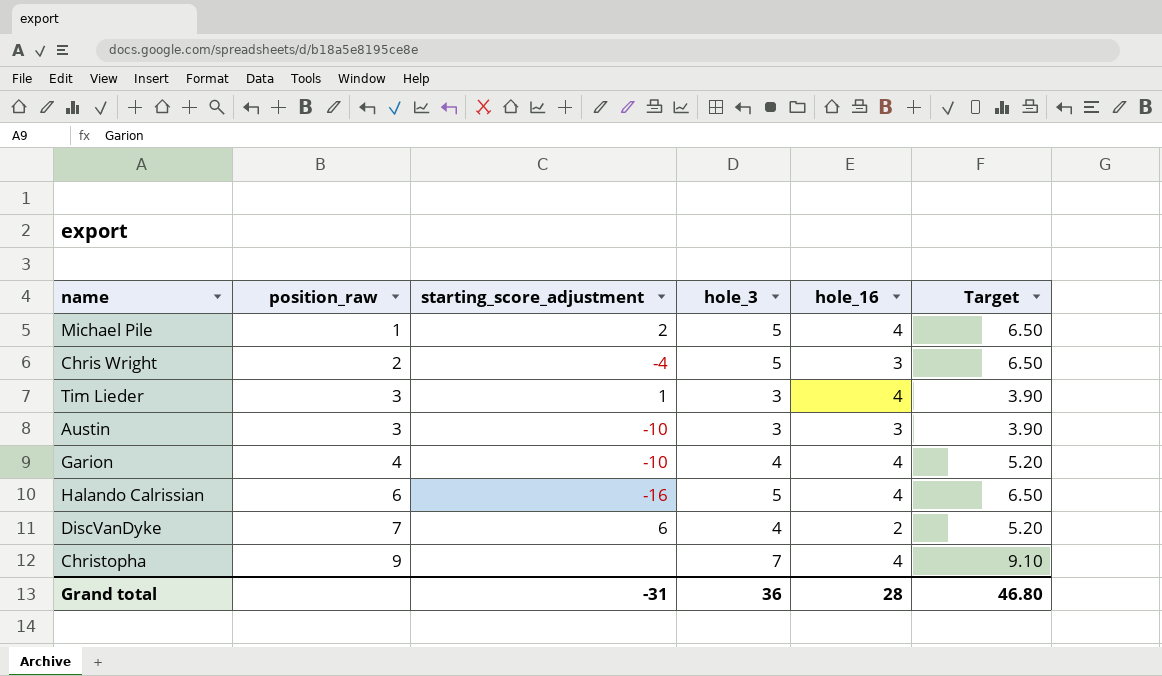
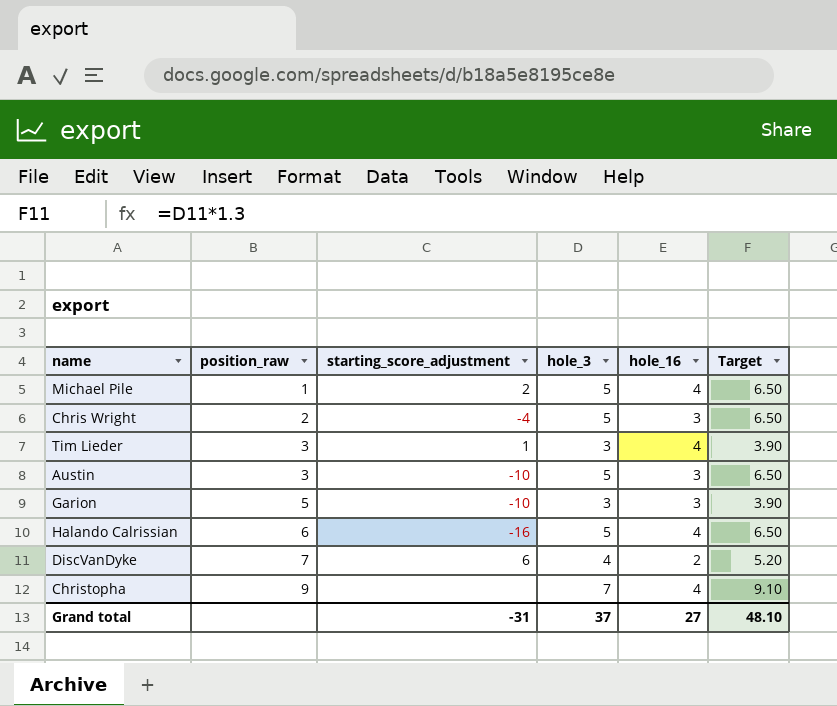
Austin | hole_3: 3 -> 5
Austin | Target: 3.90 -> 6.50
Garion | position_raw: 4 -> 5
Garion | hole_3: 4 -> 3
Garion | hole_16: 4 -> 3
Garion | Target: 5.20 -> 3.90
Grand total | hole_3: 36 -> 37
Grand total | hole_16: 28 -> 27
Grand total | Target: 46.80 -> 48.10

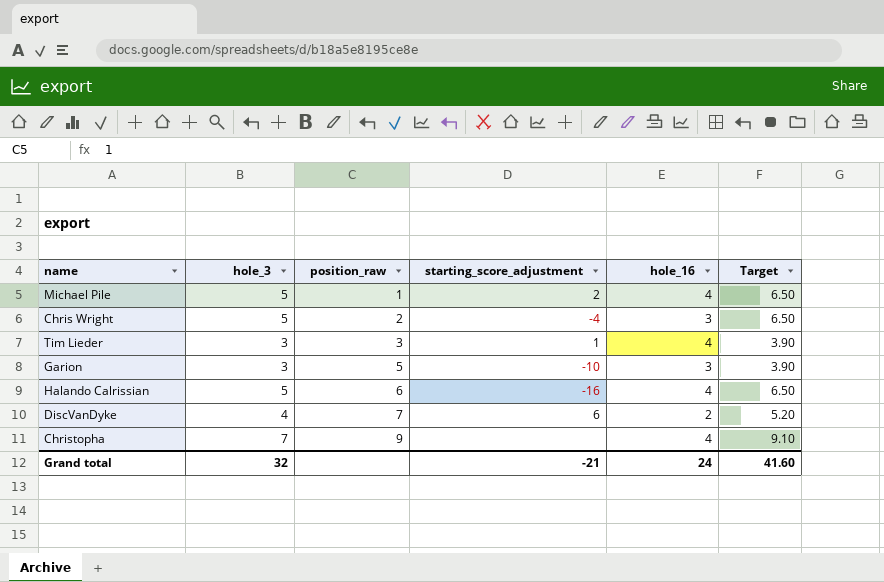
column hole_3 | position: 4 -> 2
row Austin: 3 | -10 | 5 | 3 | 6.50 -> none
Grand total | hole_3: 37 -> 32
Grand total | starting_score_adjustment: -31 -> -21
Grand total | hole_16: 27 -> 24
Grand total | Target: 48.10 -> 41.60

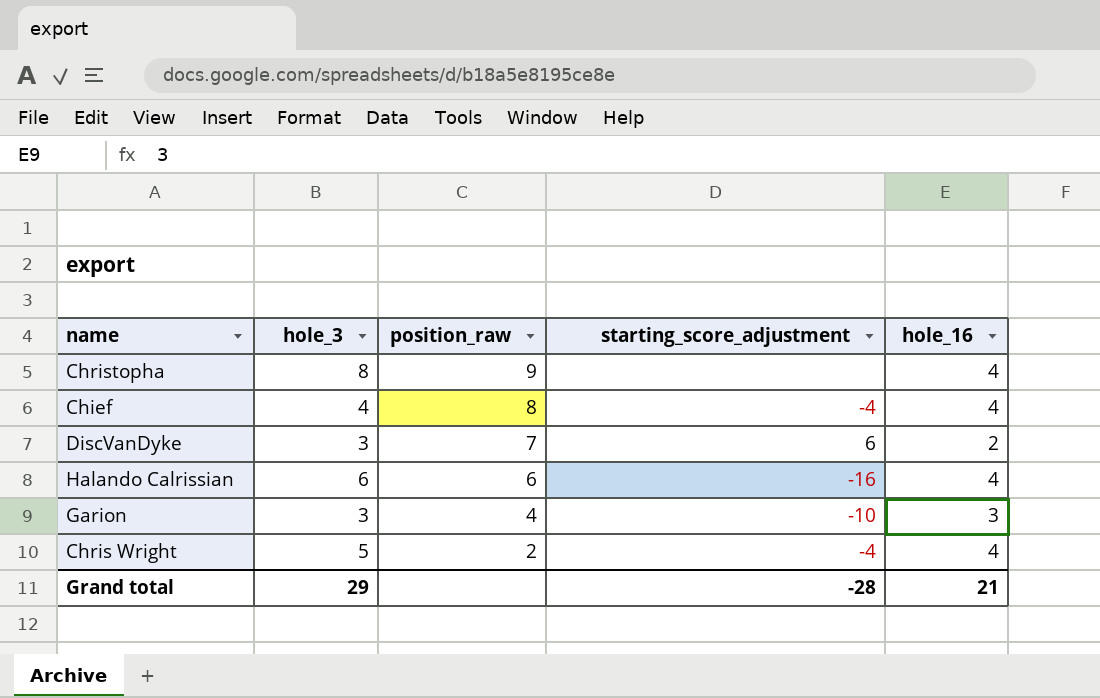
row order: position_raw ascending -> position_raw descending
column Target | formula: [hole_3] * 1.3 -> none
row Michael Pile: 5 | 1 | 2 | 4 | 6.50 -> none
row Tim Lieder: 3 | 3 | 1 | 4 | 3.90 -> none
Christopha | hole_3: 7 -> 8
row Chief: none -> 4 | 8 | -4 | 4
DiscVanDyke | hole_3: 4 -> 3
Halando Calrissian | hole_3: 5 -> 6
Garion | position_raw: 5 -> 4
Chris Wright | hole_16: 3 -> 4
Grand total | hole_3: 32 -> 29
Grand total | starting_score_adjustment: -21 -> -28
Grand total | hole_16: 24 -> 21

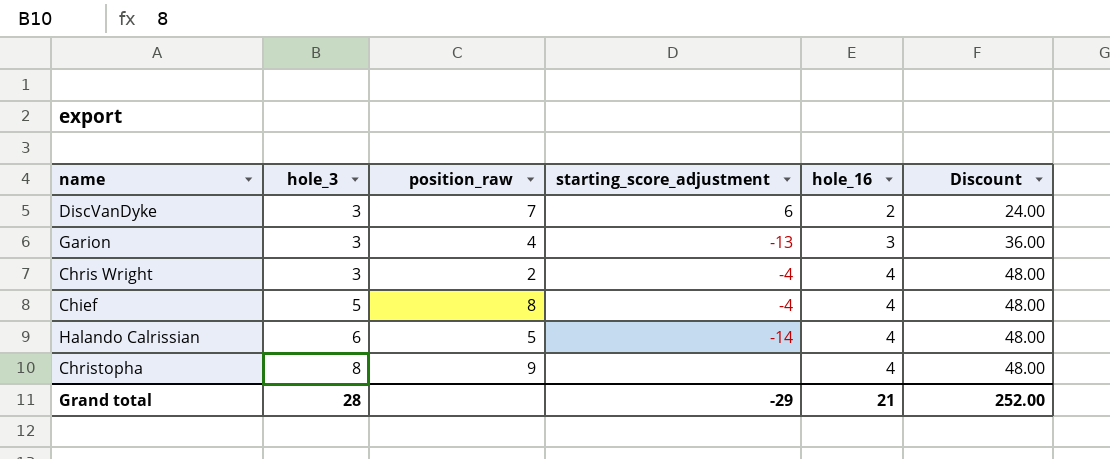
row order: position_raw descending -> hole_3 ascending
column Discount | formula: none -> [hole_16] * 12
Garion | starting_score_adjustment: -10 -> -13
Chris Wright | hole_3: 5 -> 3
Chief | hole_3: 4 -> 5
Halando Calrissian | position_raw: 6 -> 5
Halando Calrissian | starting_score_adjustment: -16 -> -14
Grand total | hole_3: 29 -> 28
Grand total | starting_score_adjustment: -28 -> -29

